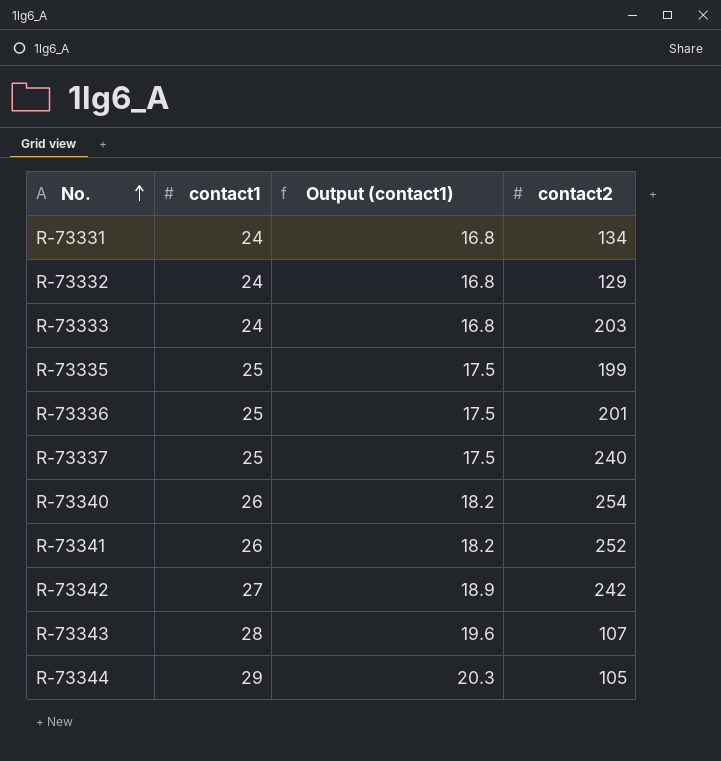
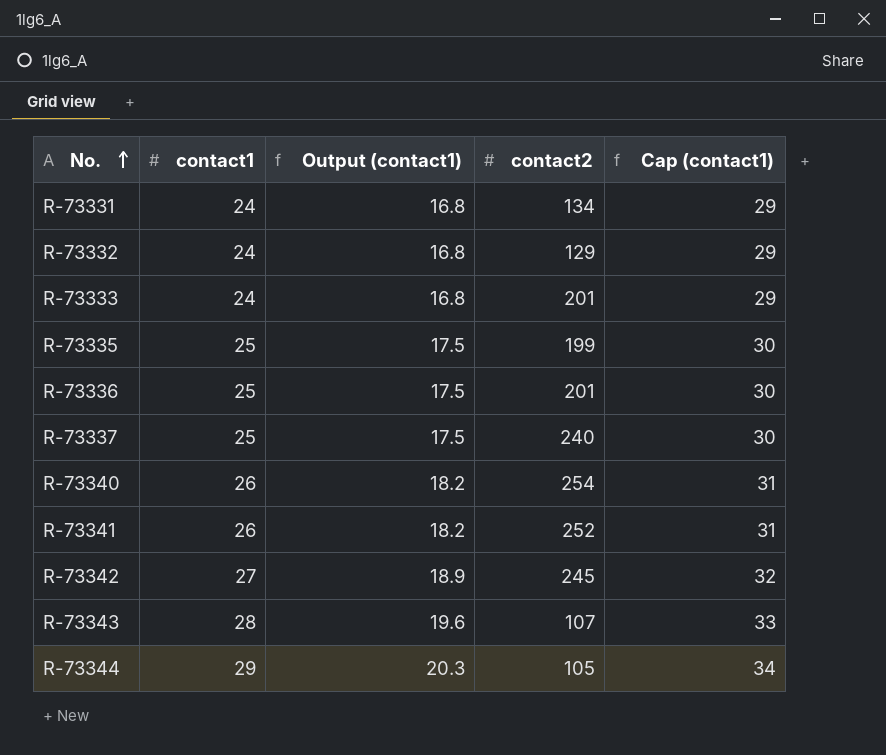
column Cap (contact1) | formula: none -> [contact1] + 5
R-73333 | contact2: 203 -> 201
R-73342 | contact2: 242 -> 245

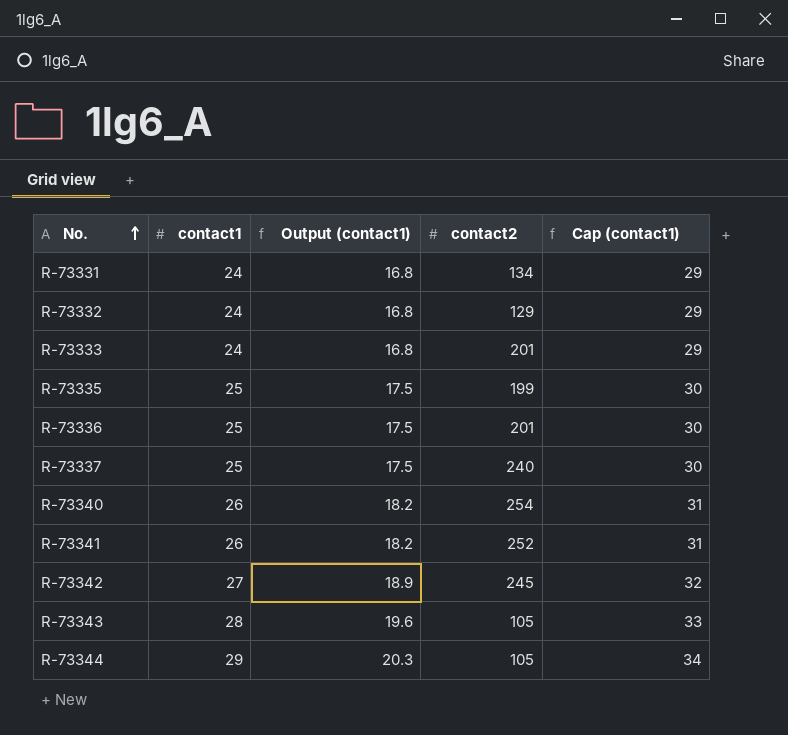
R-73343 | contact2: 107 -> 105

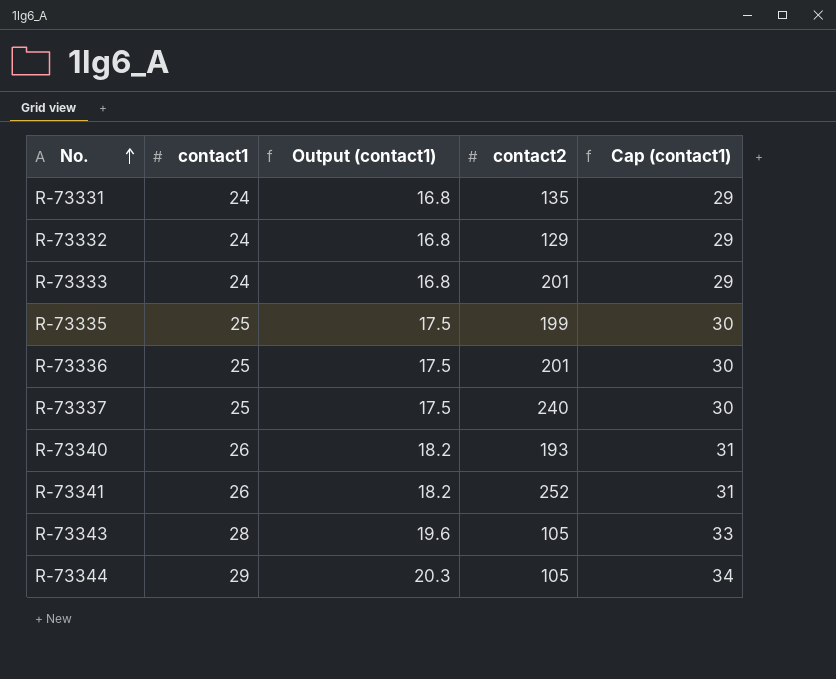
row R-73342: 27 | 18.9 | 245 | 32 -> none
R-73331 | contact2: 134 -> 135
R-73340 | contact2: 254 -> 193

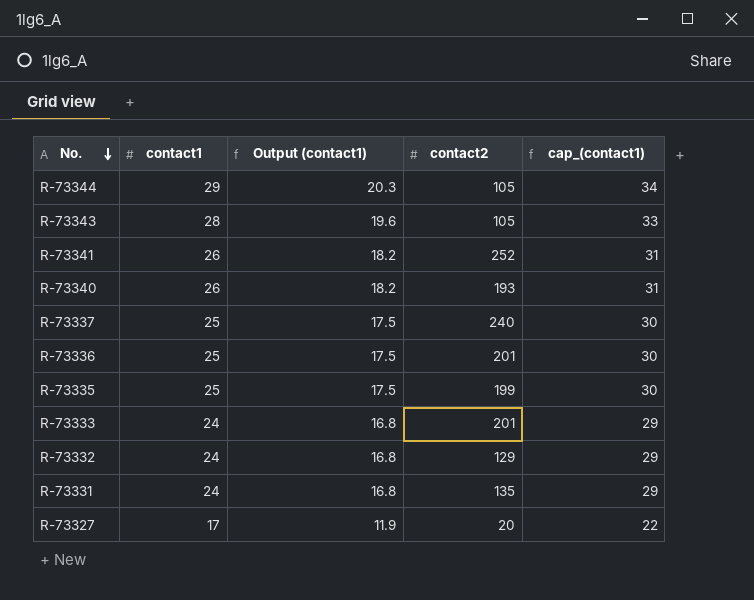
row order: No. ascending -> No. descending
column name: Cap (contact1) -> cap_(contact1)
row R-73327: none -> 17 | 11.9 | 20 | 22

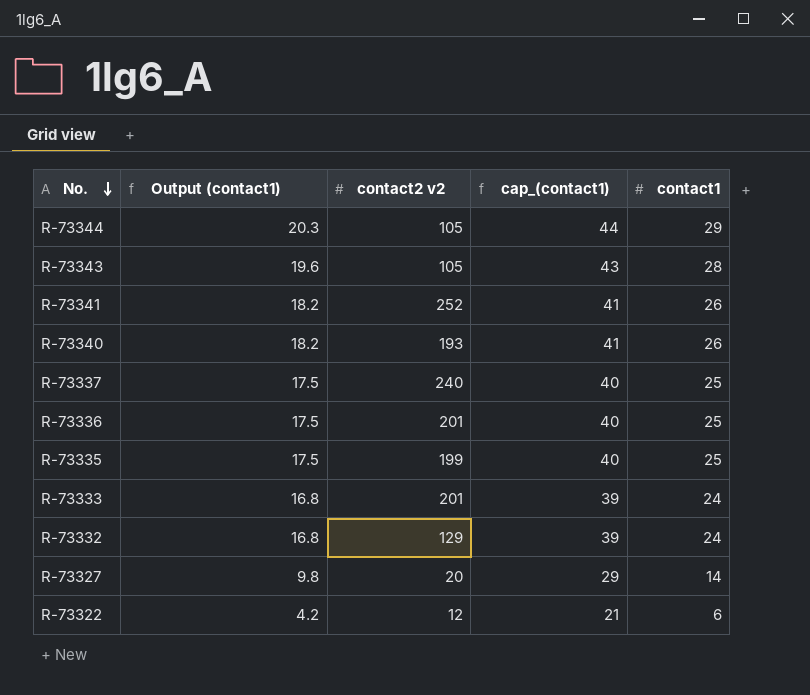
column name: contact2 -> contact2 v2
column cap_(contact1) | formula: [contact1] + 5 -> [contact1] + 15
column contact1 | position: 2 -> 5
row R-73331: 24 | 16.8 | 135 | 29 -> none
R-73327 | Output (contact1): 11.9 -> 9.8
R-73327 | contact1: 17 -> 14
row R-73322: none -> 4.2 | 12 | 21 | 6

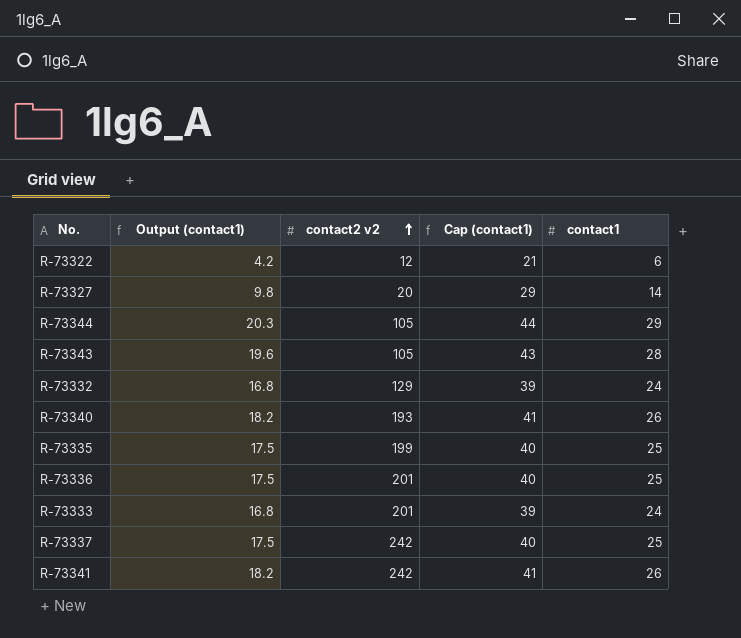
row order: No. descending -> contact2 v2 ascending
column name: cap_(contact1) -> Cap (contact1)
R-73337 | contact2 v2: 240 -> 242
R-73341 | contact2 v2: 252 -> 242

